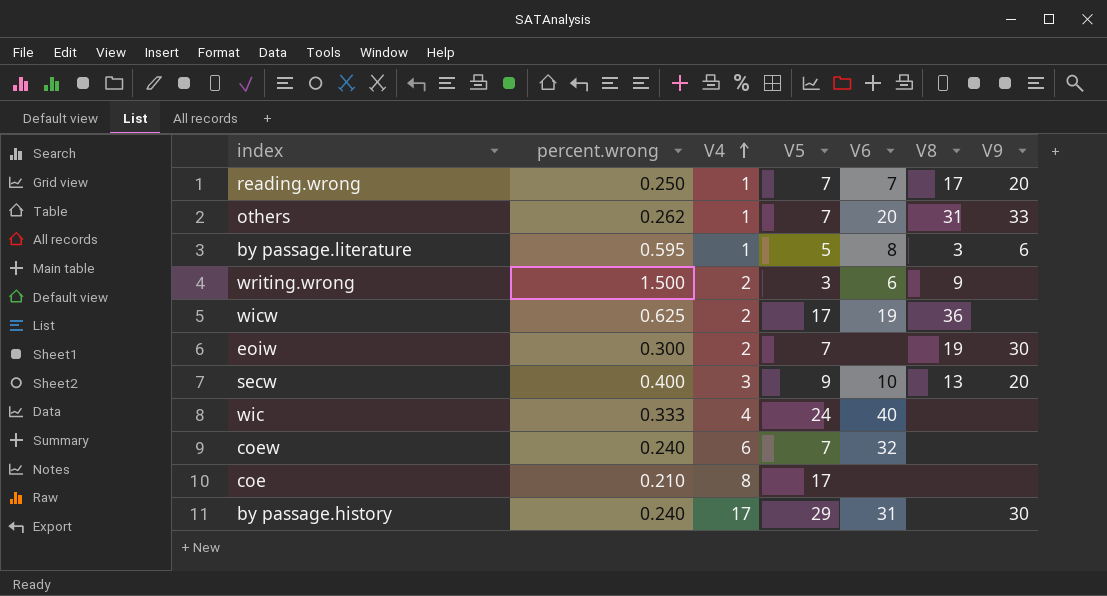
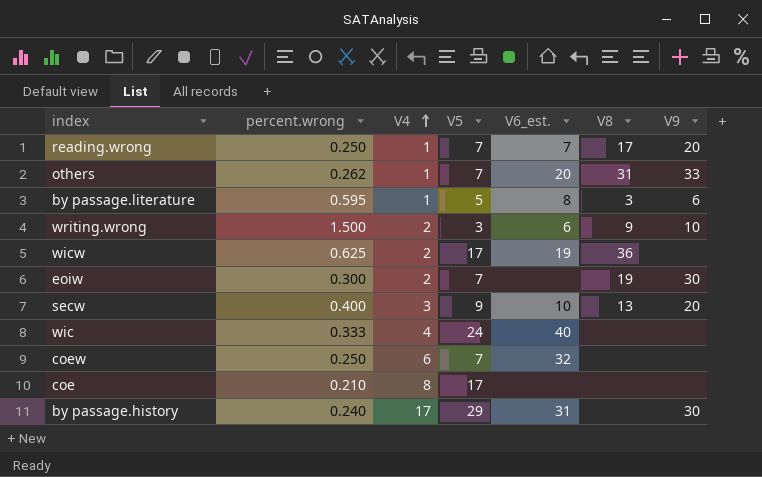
column name: V6 -> V6_est.
writing.wrong | V9: none -> 10
coew | percent.wrong: 0.240 -> 0.250

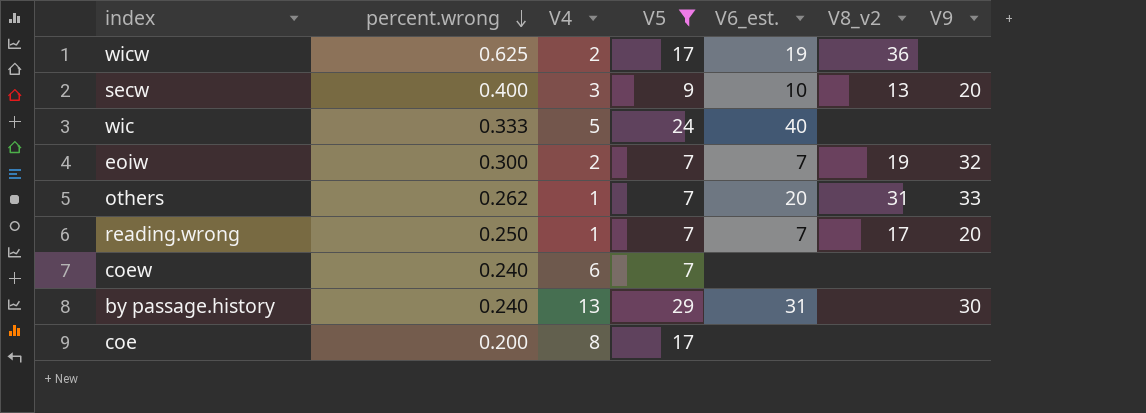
filter: none -> V5 >= 7
row order: V4 ascending -> percent.wrong descending
column name: V8 -> V8_v2
wic | V4: 4 -> 5
eoiw | V6_est.: none -> 7
eoiw | V9: 30 -> 32
coew | percent.wrong: 0.250 -> 0.240
coew | V6_est.: 32 -> none
by passage.history | V4: 17 -> 13
coe | percent.wrong: 0.210 -> 0.200

